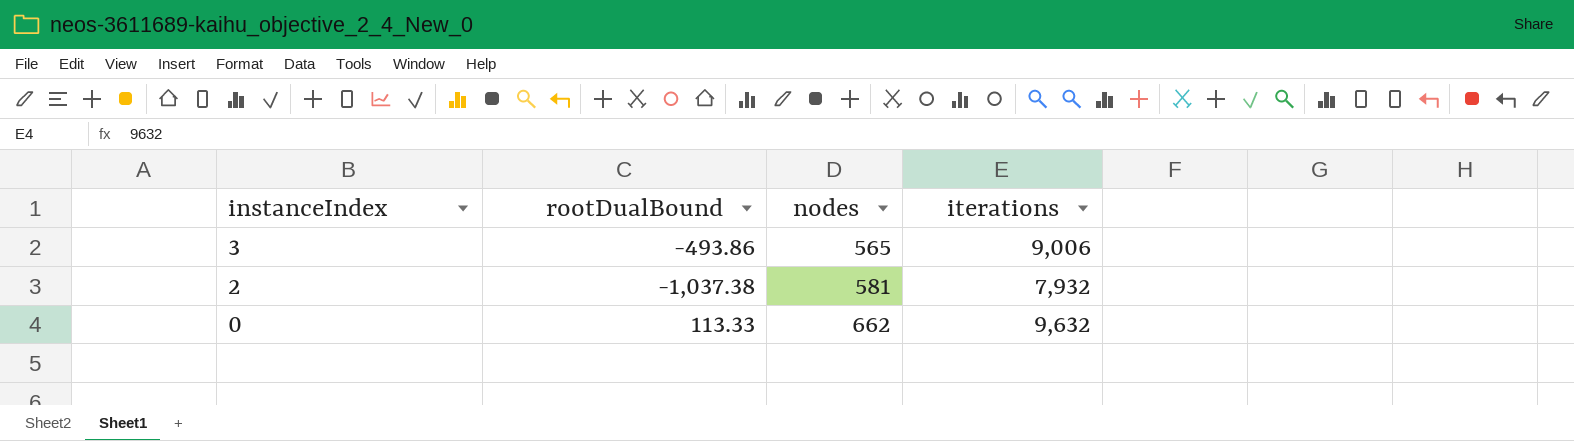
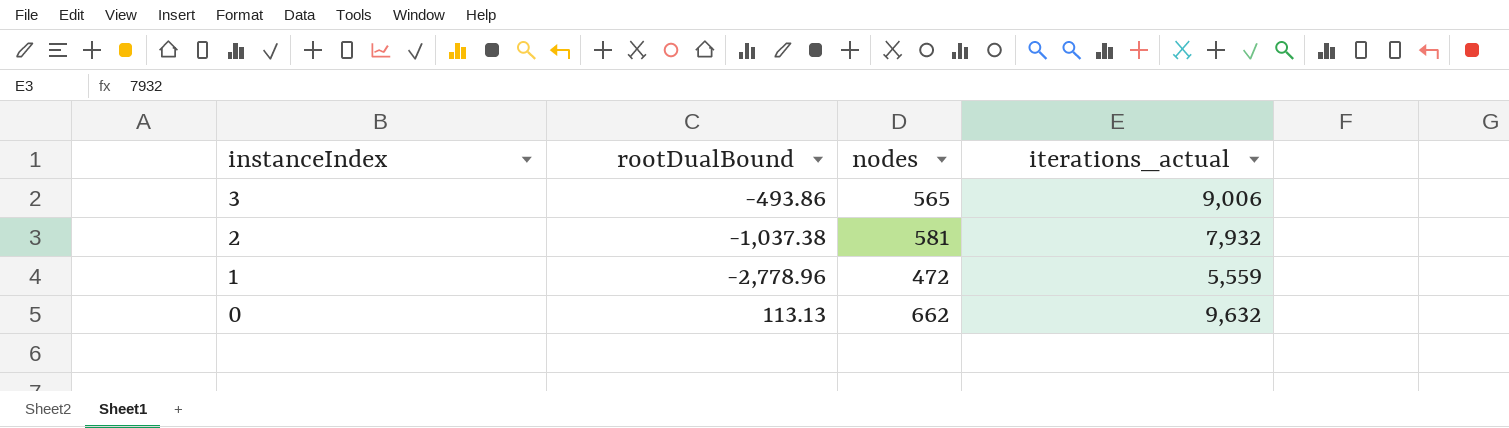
column name: iterations -> iterations_actual
row 1: none -> -2,778.96 | 472 | 5,559
0 | rootDualBound: 113.33 -> 113.13

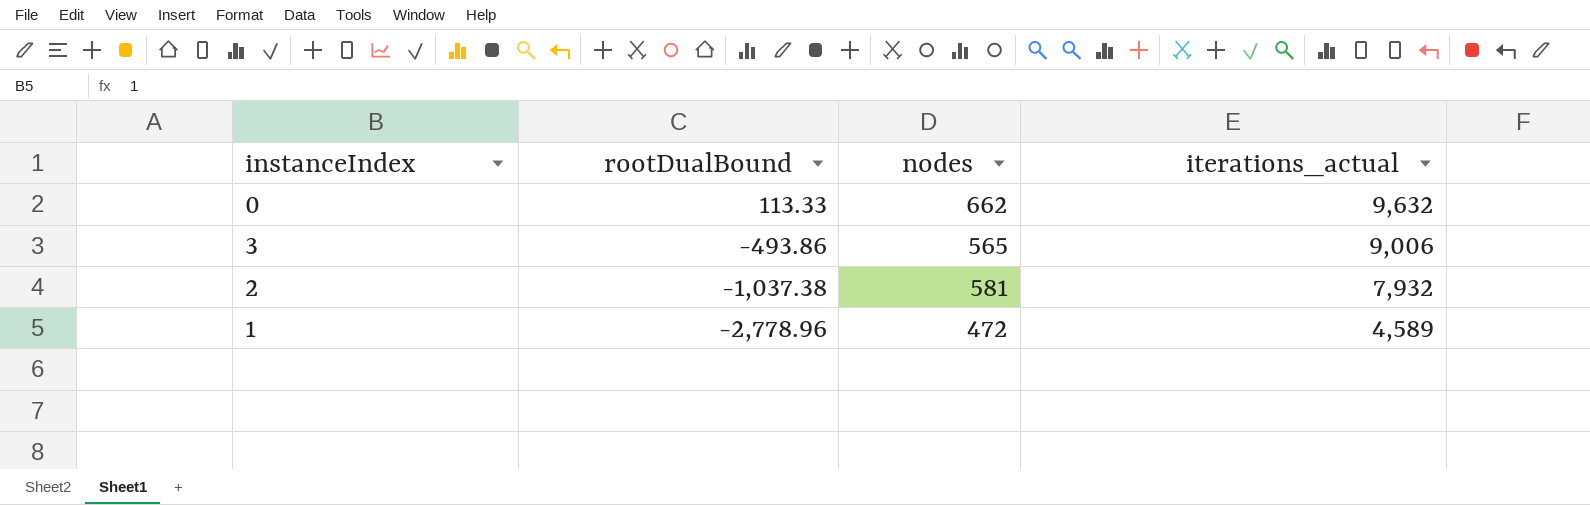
row order: instanceIndex descending -> rootDualBound descending
0 | rootDualBound: 113.13 -> 113.33
1 | iterations_actual: 5,559 -> 4,589

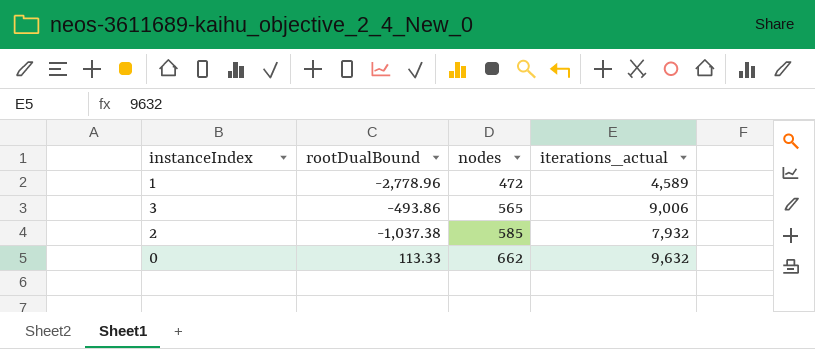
row order: rootDualBound descending -> nodes ascending
2 | nodes: 581 -> 585

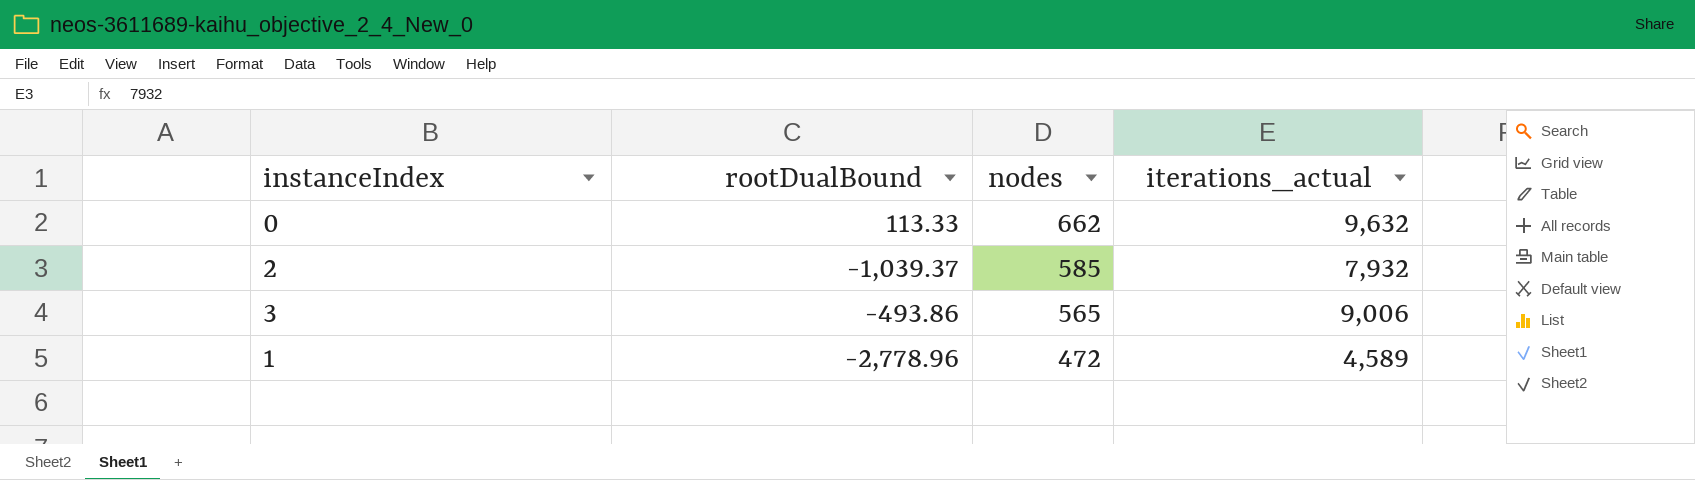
row order: nodes ascending -> nodes descending
2 | rootDualBound: -1,037.38 -> -1,039.37

